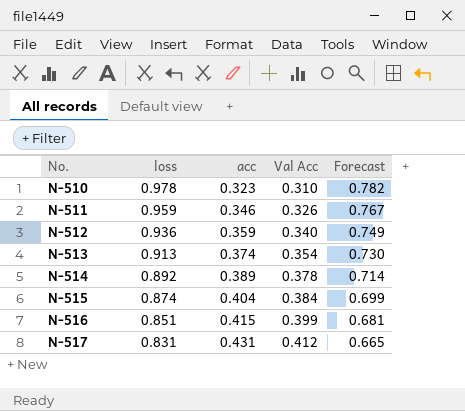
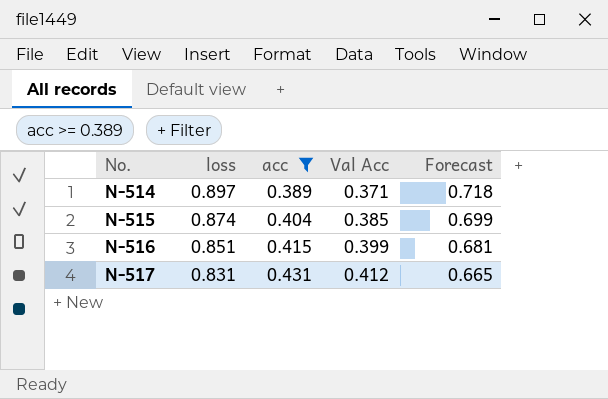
filter: none -> acc >= 0.389
N-514 | loss: 0.892 -> 0.897
N-514 | Val Acc: 0.378 -> 0.371
N-514 | Forecast: 0.714 -> 0.718
N-515 | Val Acc: 0.384 -> 0.385

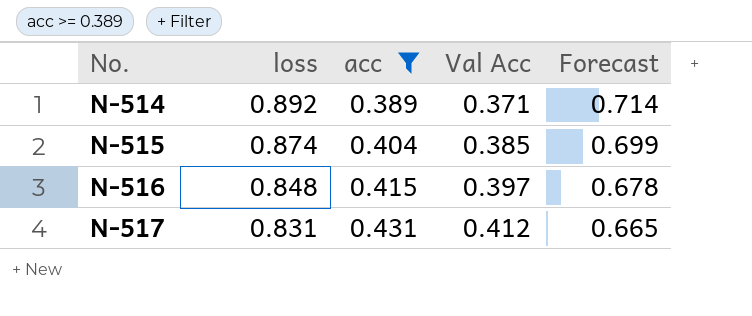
N-514 | loss: 0.897 -> 0.892
N-514 | Forecast: 0.718 -> 0.714
N-516 | loss: 0.851 -> 0.848
N-516 | Val Acc: 0.399 -> 0.397
N-516 | Forecast: 0.681 -> 0.678

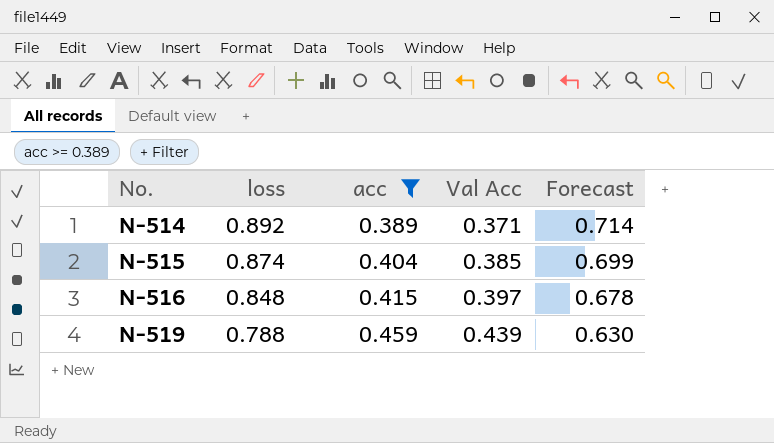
row N-517: 0.831 | 0.431 | 0.412 | 0.665 -> none
row N-519: none -> 0.788 | 0.459 | 0.439 | 0.630

